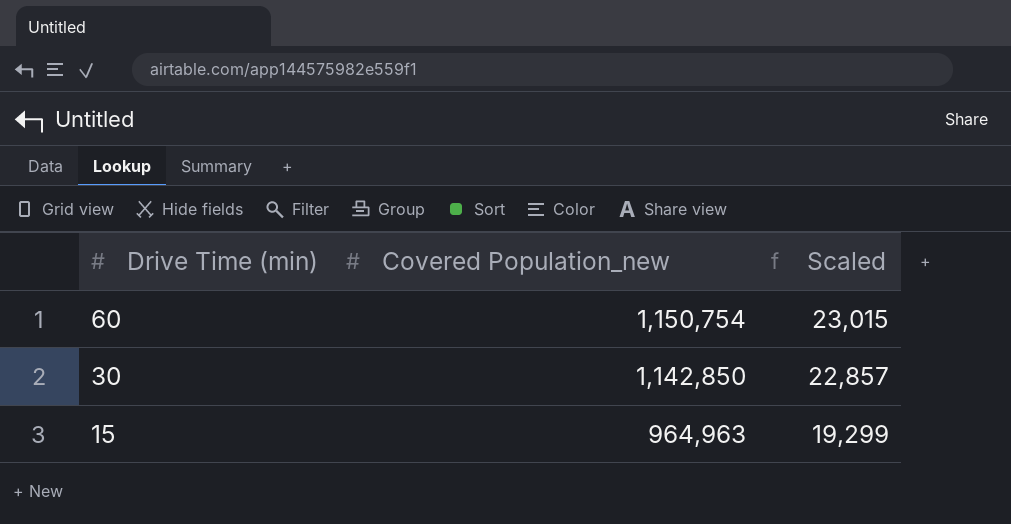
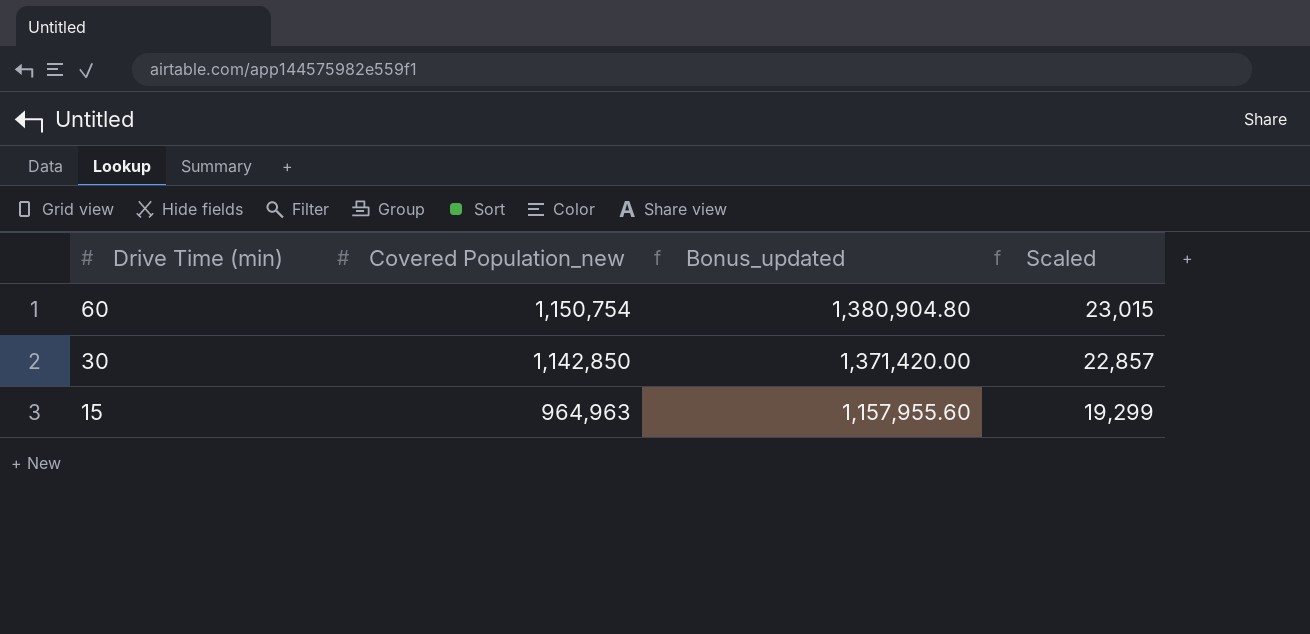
column Bonus_updated | formula: none -> [Covered Population_new] * 1.2

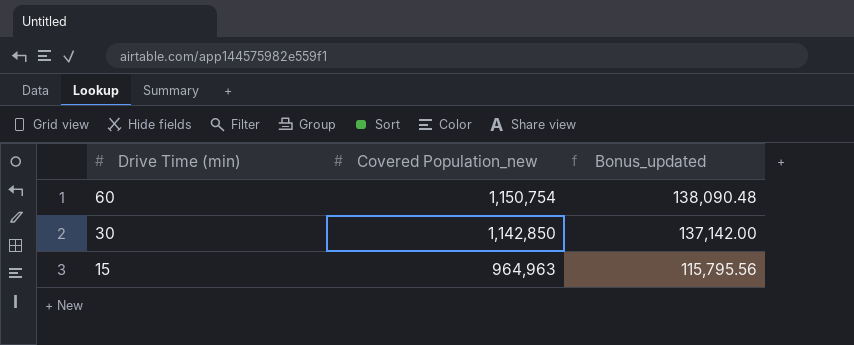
column Scaled | formula: [Covered Population_new] * 0.02 -> none
column Bonus_updated | formula: [Covered Population_new] * 1.2 -> [Covered Population_new] * 0.12

